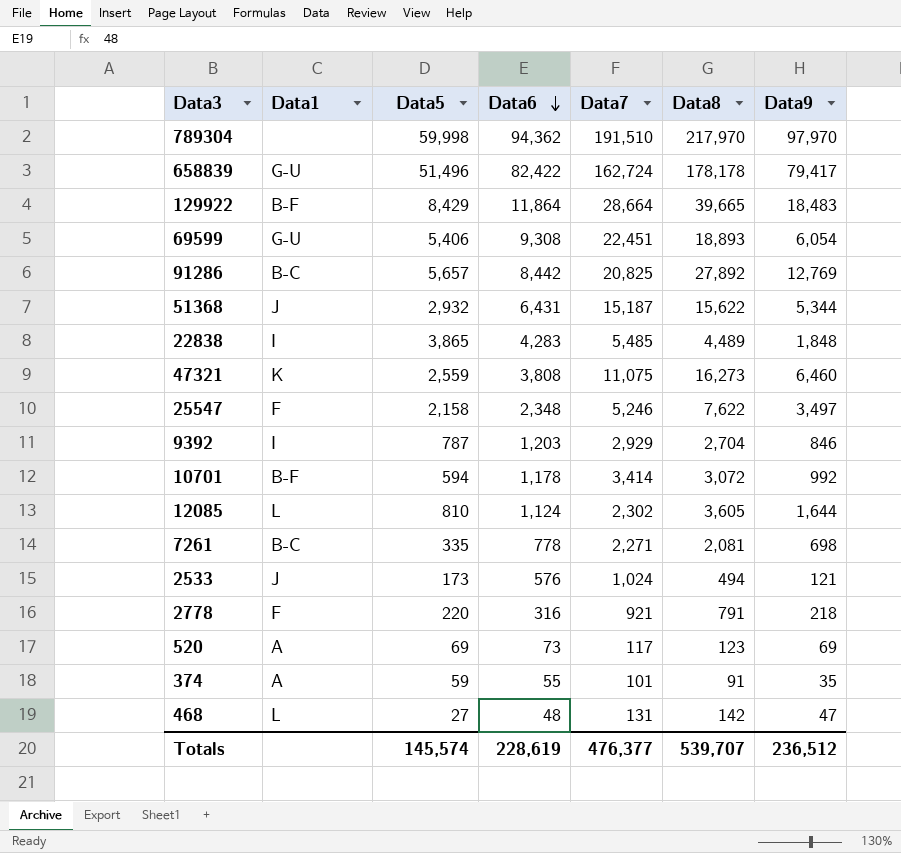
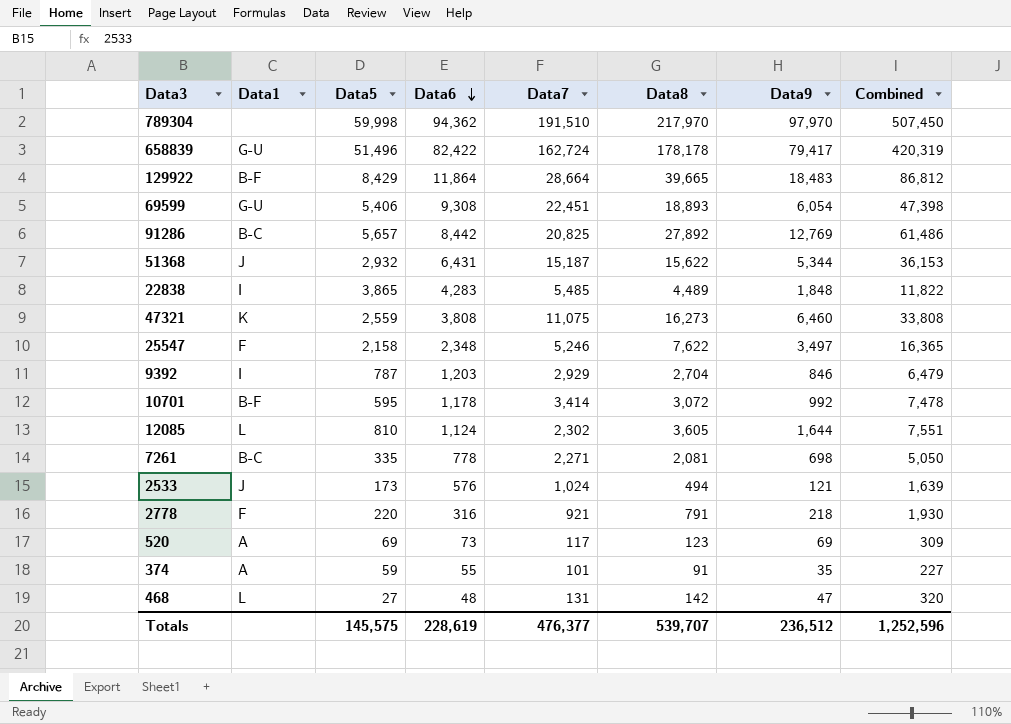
column Combined | formula: none -> [Data7] + [Data8] + [Data9]
10701 | Data5: 594 -> 595
Totals | Data5: 145,574 -> 145,575

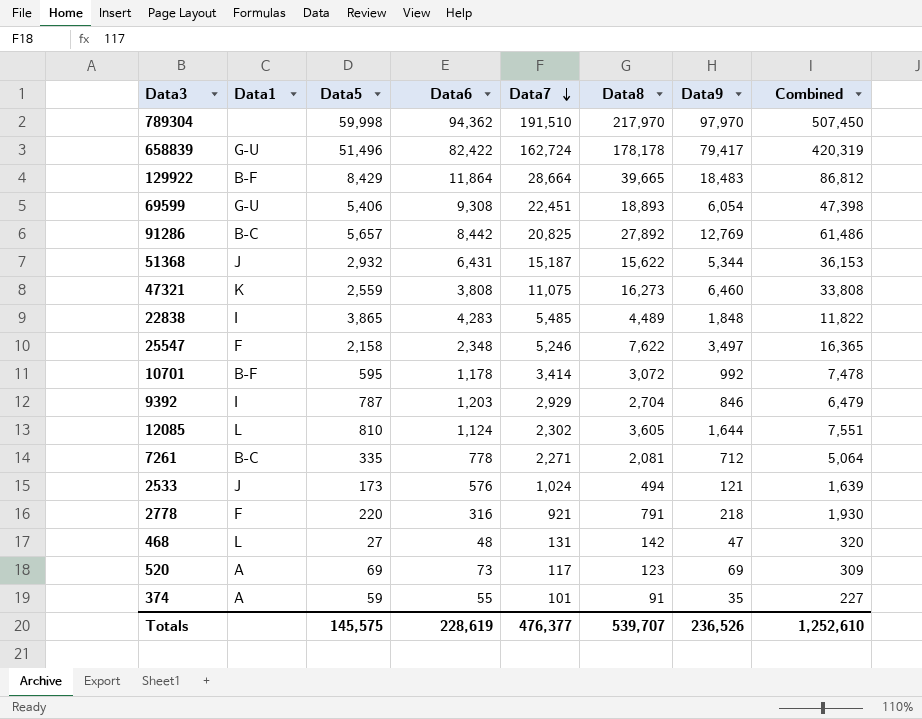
row order: Data6 descending -> Data7 descending
7261 | Data9: 698 -> 712
7261 | Combined: 5,050 -> 5,064
Totals | Data9: 236,512 -> 236,526
Totals | Combined: 1,252,596 -> 1,252,610

